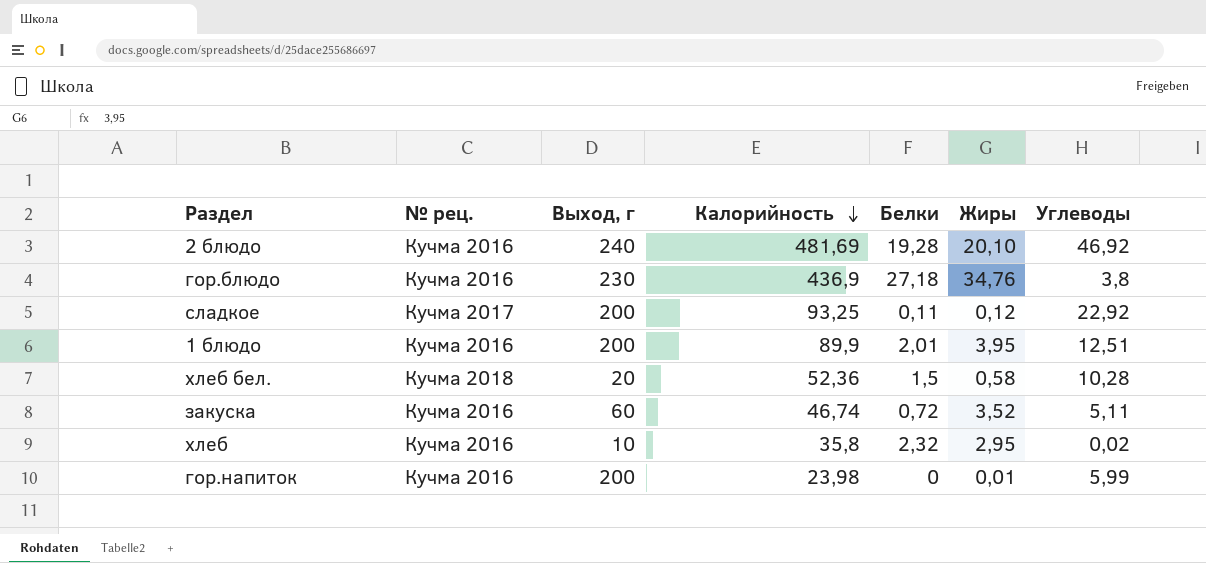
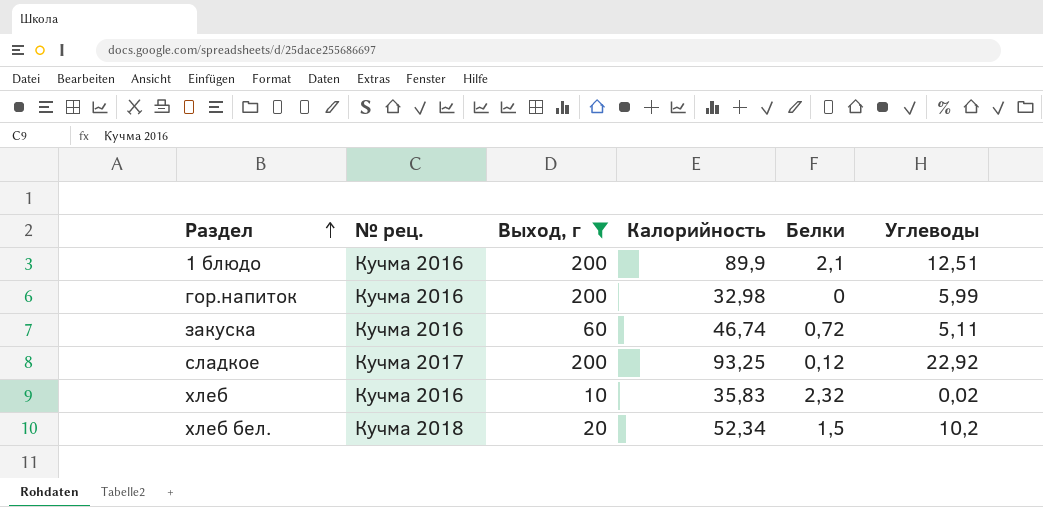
filter: none -> Выход, г <= 200
row order: Калорийность descending -> Раздел ascending
column Жиры | position: 6 -> none
1 блюдо | Белки: 2,01 -> 2,1
гор.напиток | Калорийность: 23,98 -> 32,98
сладкое | Белки: 0,11 -> 0,12
хлеб | Калорийность: 35,8 -> 35,83
хлеб бел. | Калорийность: 52,36 -> 52,34
хлеб бел. | Углеводы: 10,28 -> 10,2

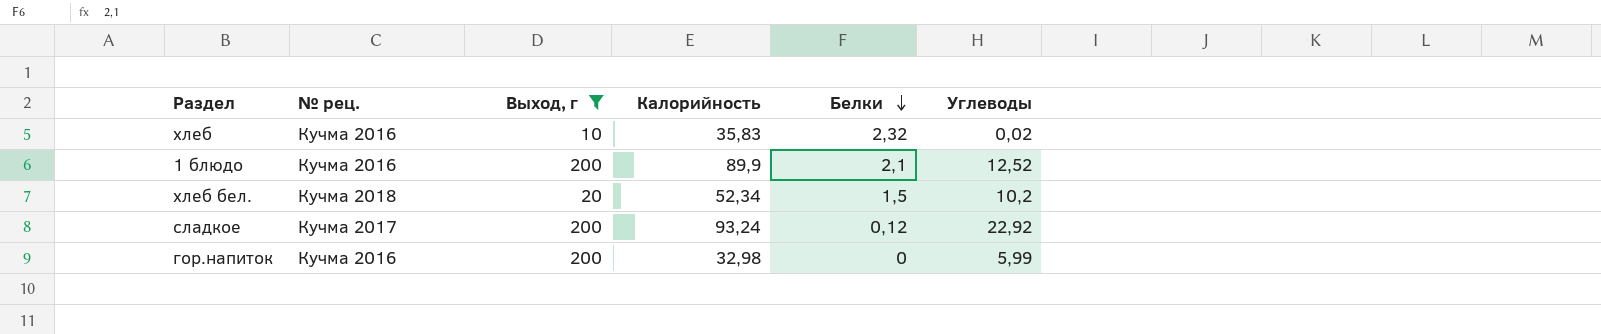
row order: Раздел ascending -> Белки descending
row закуска: Кучма 2016 | 60 | 46,74 | 0,72 | 5,11 -> none
1 блюдо | Углеводы: 12,51 -> 12,52
сладкое | Калорийность: 93,25 -> 93,24

